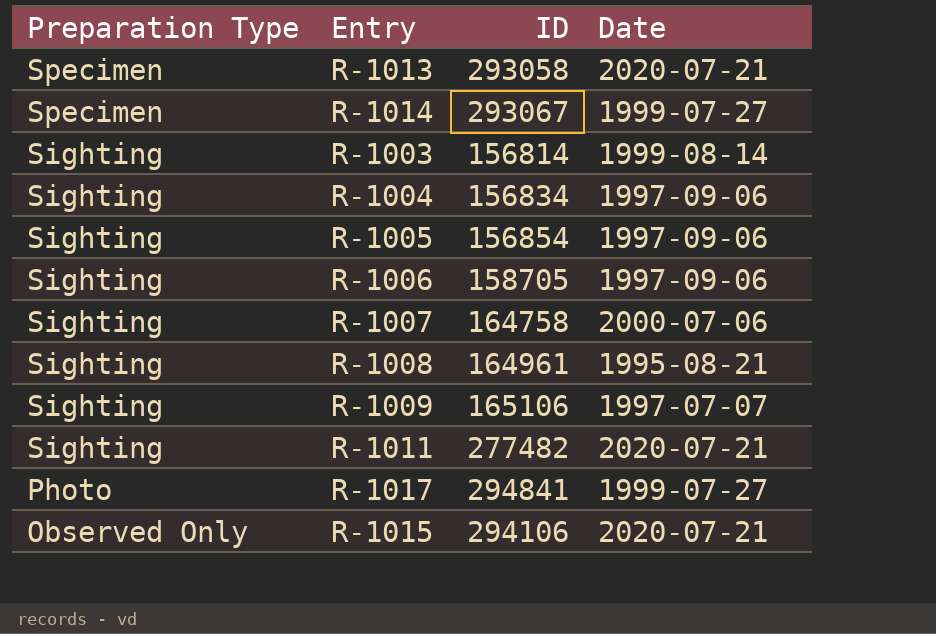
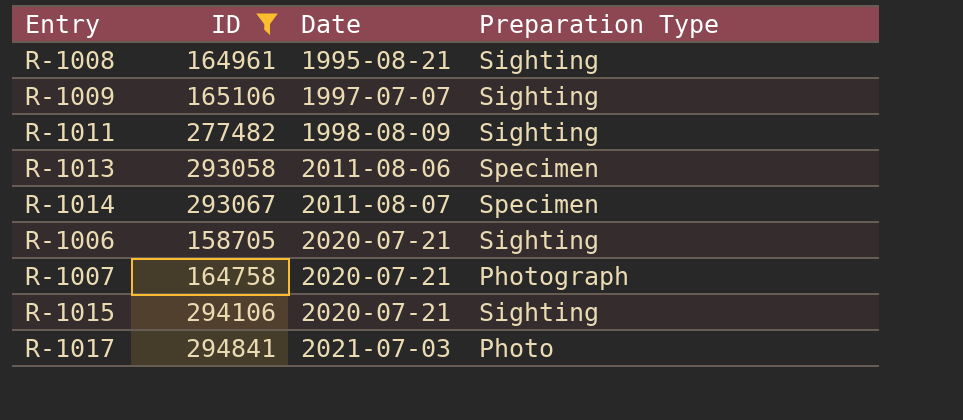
filter: none -> ID >= 158705
row order: Preparation Type descending -> Date ascending
column Preparation Type | position: 1 -> 4
R-1011 | Date: 2020-07-21 -> 1998-08-09
R-1013 | Date: 2020-07-21 -> 2011-08-06
R-1014 | Date: 1999-07-27 -> 2011-08-07
R-1006 | Date: 1997-09-06 -> 2020-07-21
R-1007 | Date: 2000-07-06 -> 2020-07-21
R-1007 | Preparation Type: Sighting -> Photograph
R-1015 | Preparation Type: Observed Only -> Sighting
R-1017 | Date: 1999-07-27 -> 2021-07-03

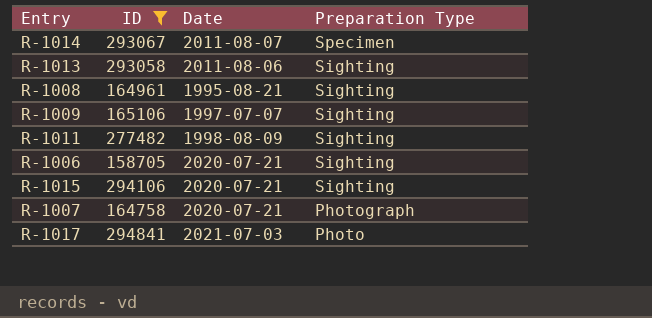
row order: Date ascending -> Preparation Type descending
R-1013 | Preparation Type: Specimen -> Sighting

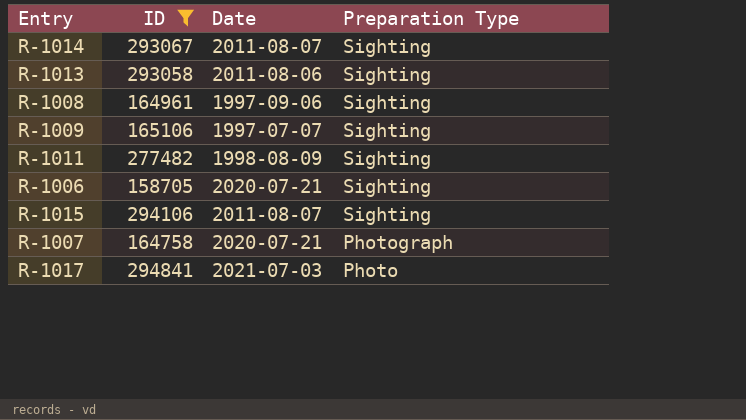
R-1014 | Preparation Type: Specimen -> Sighting
R-1008 | Date: 1995-08-21 -> 1997-09-06
R-1015 | Date: 2020-07-21 -> 2011-08-07

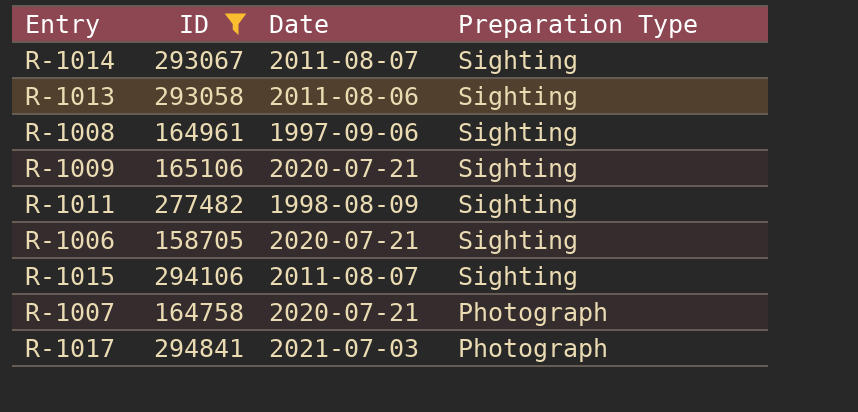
R-1009 | Date: 1997-07-07 -> 2020-07-21
R-1017 | Preparation Type: Photo -> Photograph

